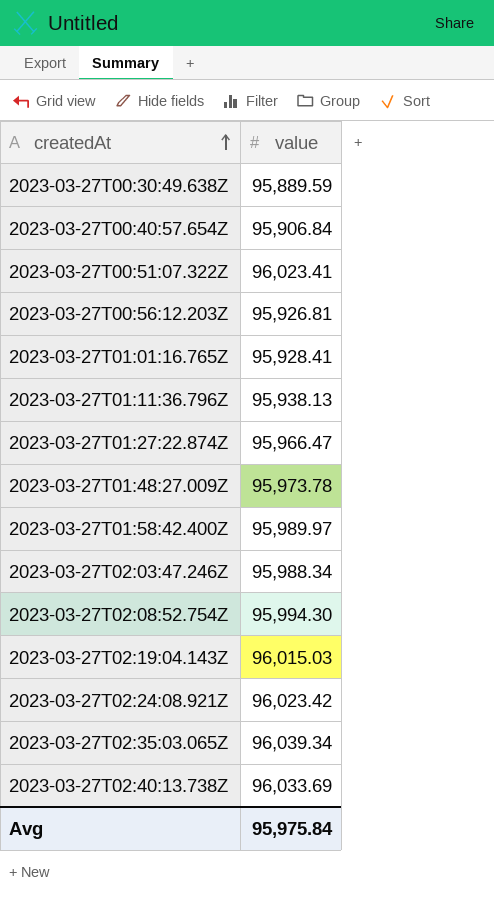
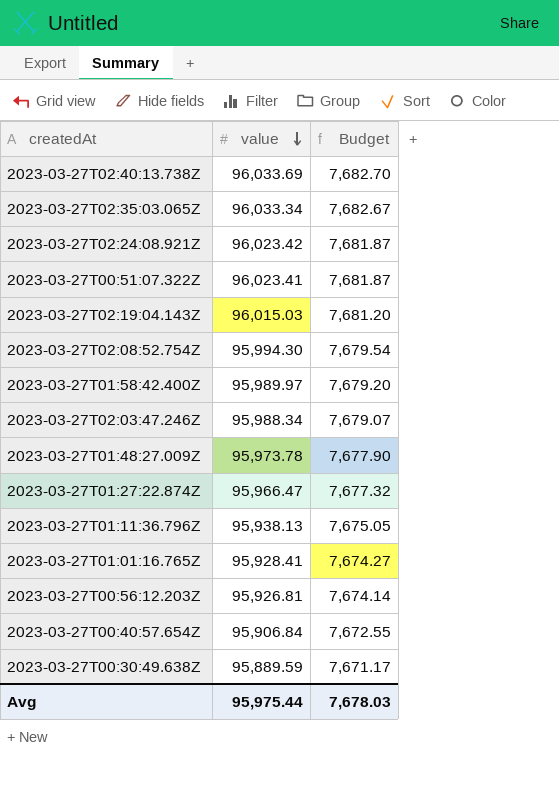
row order: createdAt ascending -> value descending
column Budget | formula: none -> [value] * 0.08
2023-03-27T02:35:03.065Z | value: 96,039.34 -> 96,033.34
Avg | value: 95,975.84 -> 95,975.44

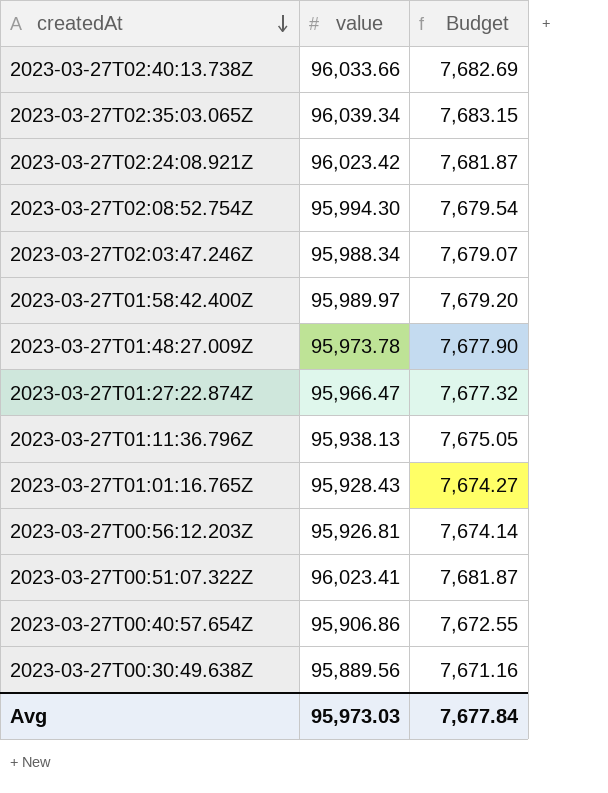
row order: value descending -> createdAt descending
row 2023-03-27T02:19:04.143Z: 96,015.03 | 7,681.20 -> none
2023-03-27T02:40:13.738Z | value: 96,033.69 -> 96,033.66
2023-03-27T02:40:13.738Z | Budget: 7,682.70 -> 7,682.69
2023-03-27T02:35:03.065Z | value: 96,033.34 -> 96,039.34
2023-03-27T02:35:03.065Z | Budget: 7,682.67 -> 7,683.15
2023-03-27T01:01:16.765Z | value: 95,928.41 -> 95,928.43
2023-03-27T00:40:57.654Z | value: 95,906.84 -> 95,906.86
2023-03-27T00:30:49.638Z | value: 95,889.59 -> 95,889.56
2023-03-27T00:30:49.638Z | Budget: 7,671.17 -> 7,671.16
Avg | value: 95,975.44 -> 95,973.03
Avg | Budget: 7,678.03 -> 7,677.84

